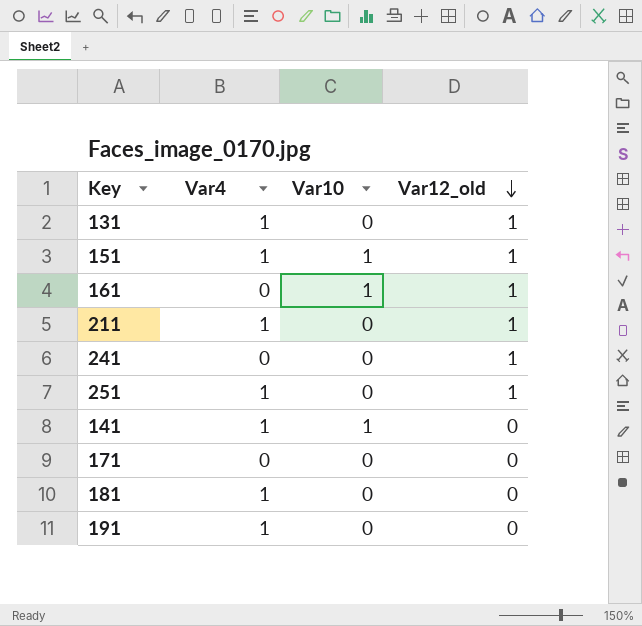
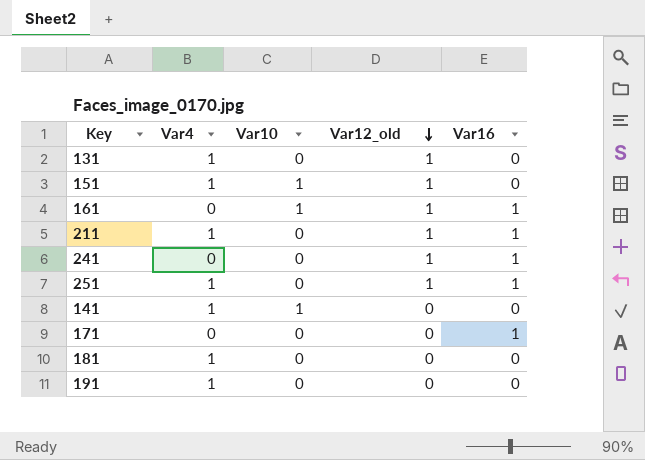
column Var16 | position: none -> 5

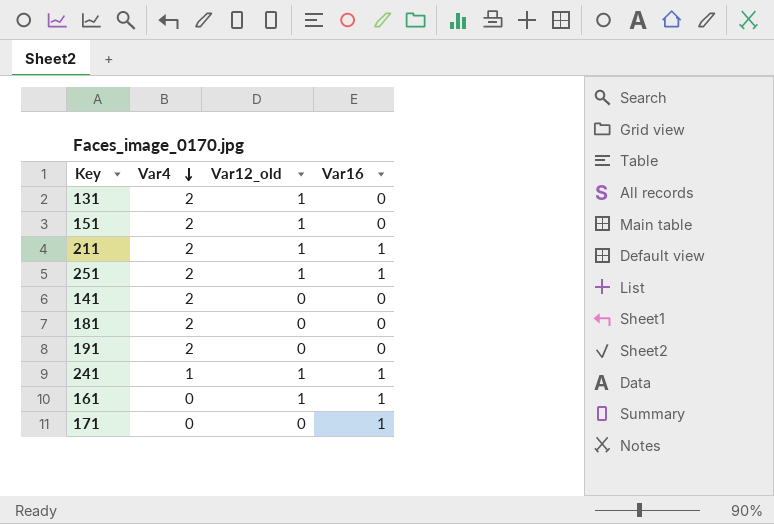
row order: Var12_old descending -> Var4 descending
column Var10 | position: 3 -> none
131 | Var4: 1 -> 2
151 | Var4: 1 -> 2
211 | Var4: 1 -> 2
251 | Var4: 1 -> 2
141 | Var4: 1 -> 2
181 | Var4: 1 -> 2
191 | Var4: 1 -> 2
241 | Var4: 0 -> 1

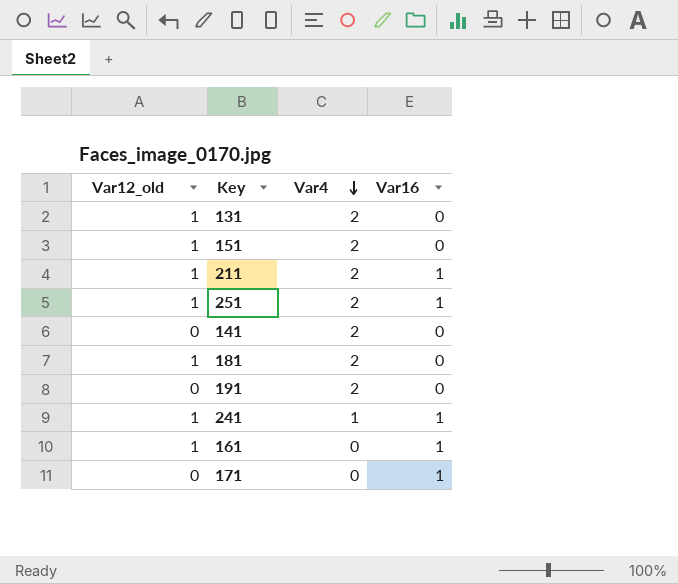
column Var12_old | position: 3 -> 1
181 | Var12_old: 0 -> 1

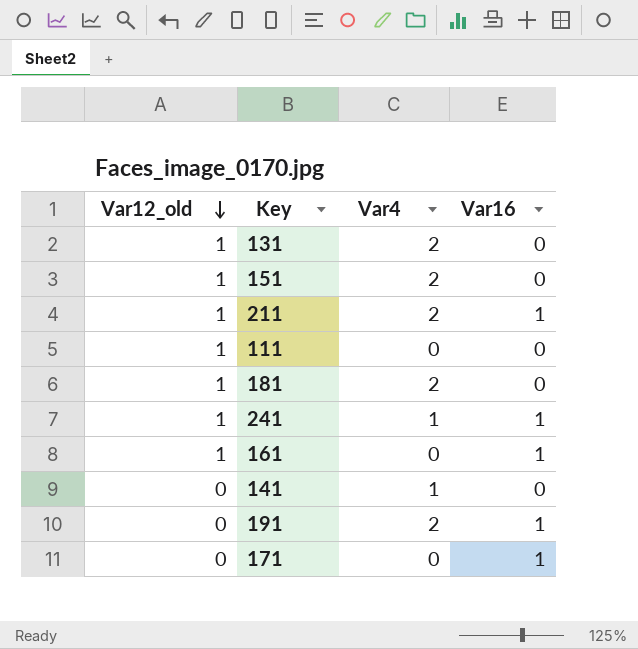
row order: Var4 descending -> Var12_old descending
row 251: 1 | 2 | 1 -> none
row 111: none -> 1 | 0 | 0
141 | Var4: 2 -> 1
191 | Var16: 0 -> 1

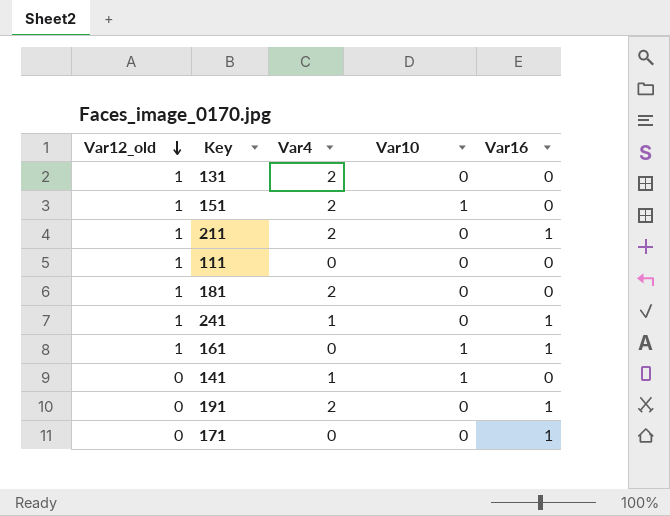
column Var10 | position: none -> 4

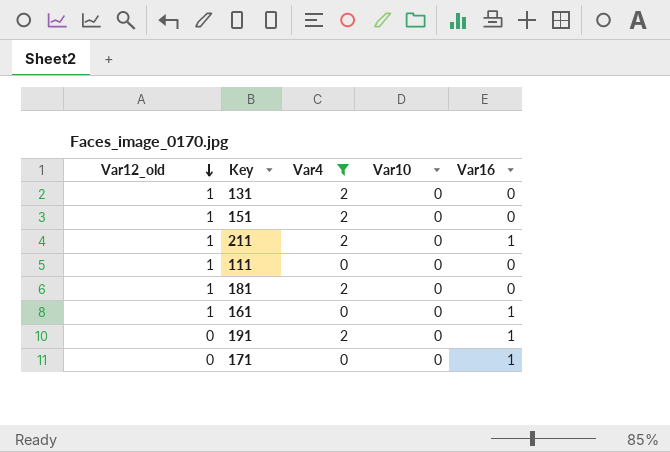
filter: none -> Var4 != 1
151 | Var10: 1 -> 0
161 | Var10: 1 -> 0

